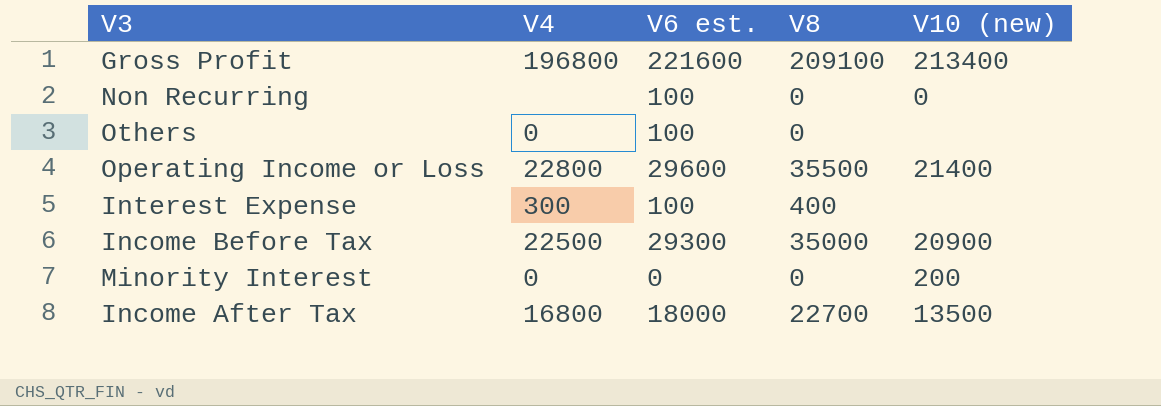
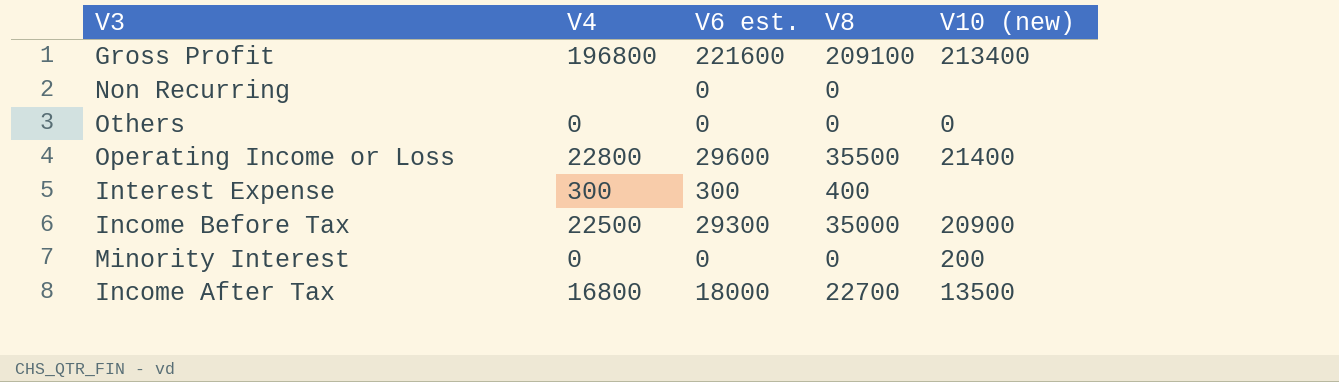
Non Recurring | V6 est.: 100 -> 0
Non Recurring | V10 (new): 0 -> none
Others | V6 est.: 100 -> 0
Others | V10 (new): none -> 0
Interest Expense | V6 est.: 100 -> 300

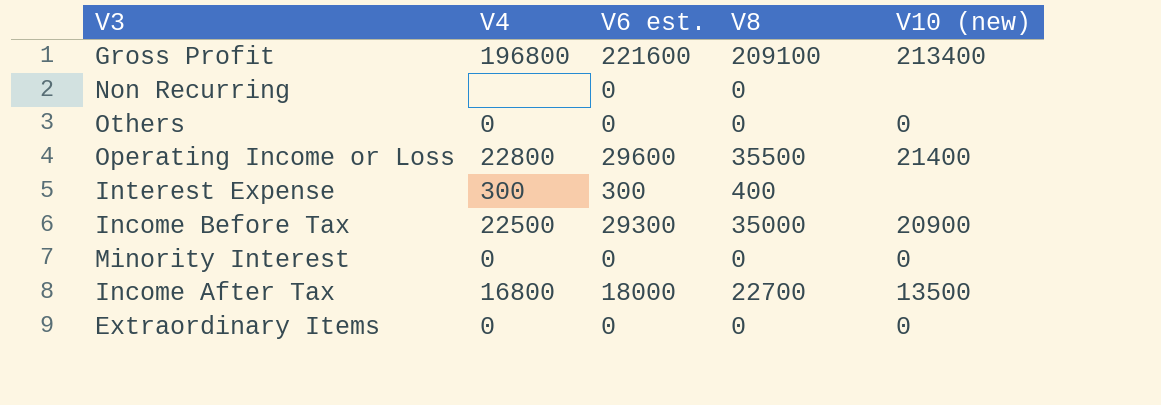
Minority Interest | V10 (new): 200 -> 0
row Extraordinary Items: none -> 0 | 0 | 0 | 0

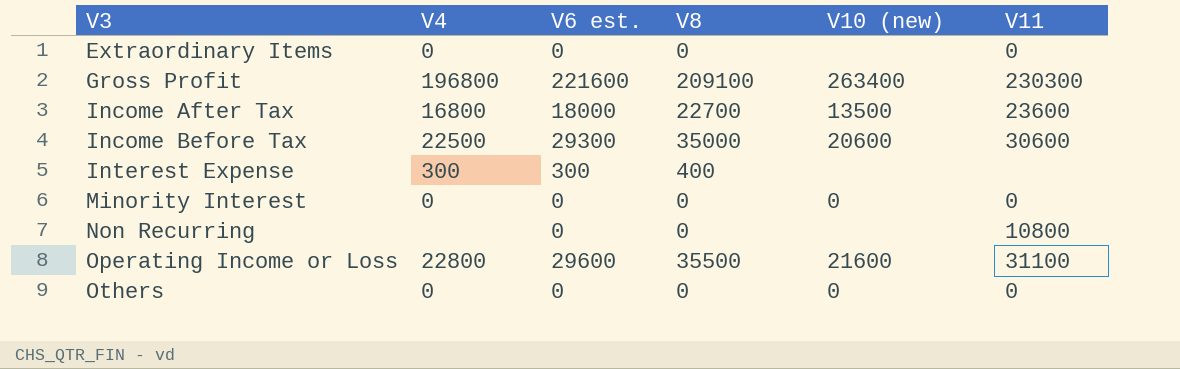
row order: none -> V3 ascending
column V11 | position: none -> 6
Extraordinary Items | V10 (new): 0 -> none
Gross Profit | V10 (new): 213400 -> 263400
Income Before Tax | V10 (new): 20900 -> 20600
Operating Income or Loss | V10 (new): 21400 -> 21600

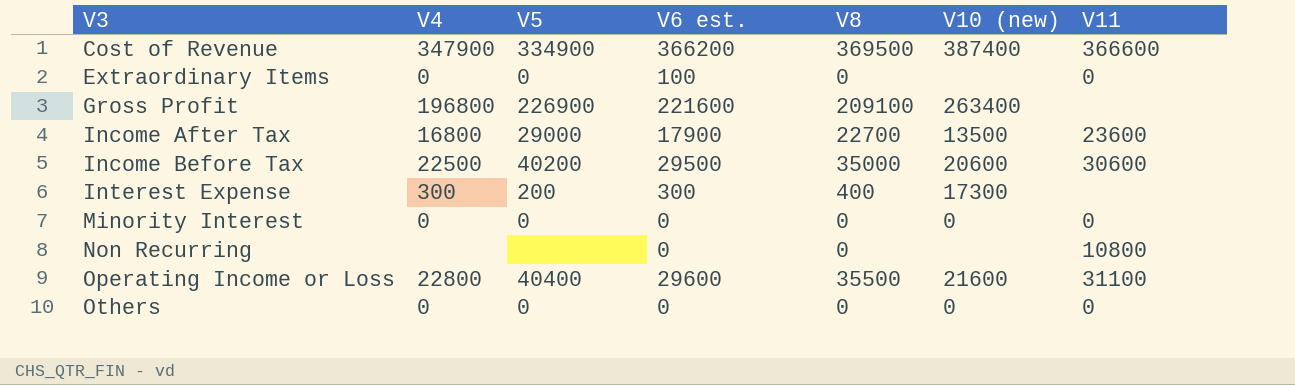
column V5 | position: none -> 3
row Cost of Revenue: none -> 347900 | 334900 | 366200 | 369500 | 387400 | 366600
Extraordinary Items | V6 est.: 0 -> 100
Gross Profit | V11: 230300 -> none
Income After Tax | V6 est.: 18000 -> 17900
Income Before Tax | V6 est.: 29300 -> 29500
Interest Expense | V10 (new): none -> 17300

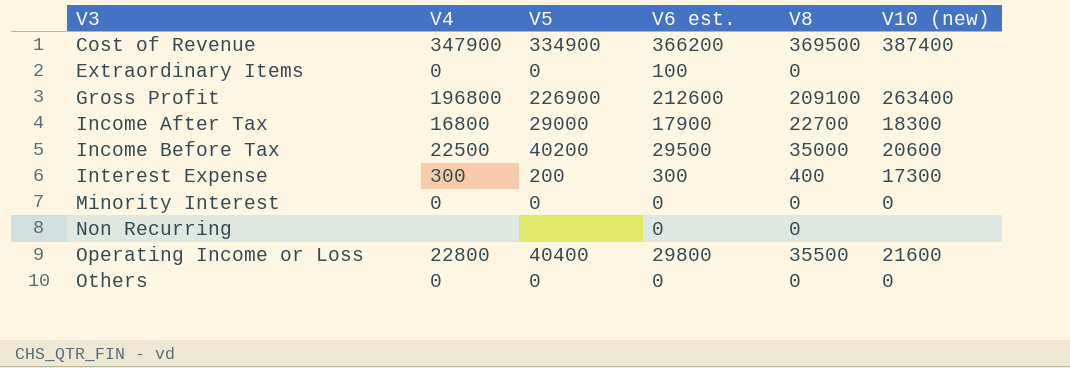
column V11 | position: 7 -> none
Gross Profit | V6 est.: 221600 -> 212600
Income After Tax | V10 (new): 13500 -> 18300
Operating Income or Loss | V6 est.: 29600 -> 29800

